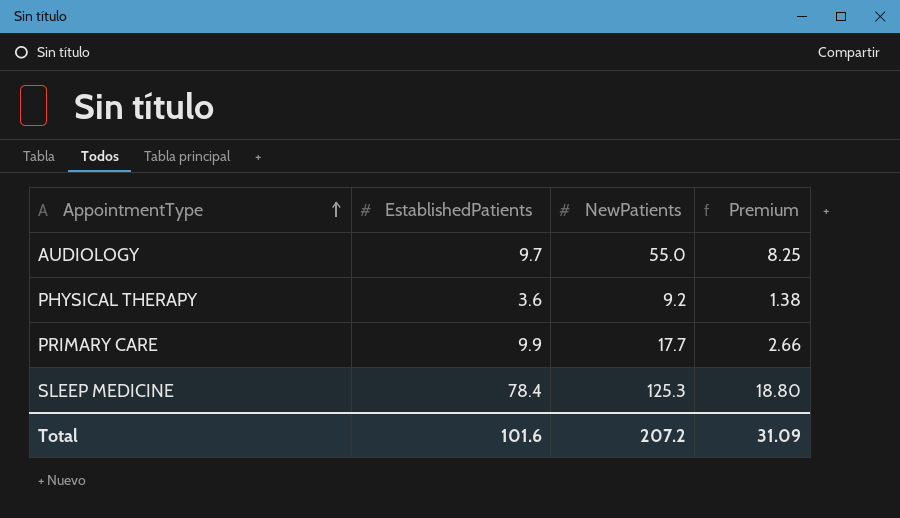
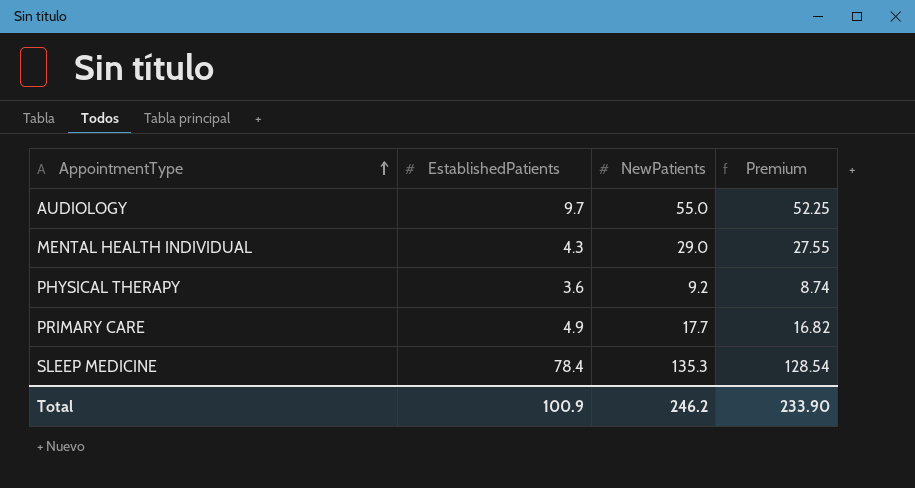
column Premium | formula: [NewPatients] * 0.15 -> [NewPatients] * 0.95
row MENTAL HEALTH INDIVIDUAL: none -> 4.3 | 29.0 | 27.55
PRIMARY CARE | EstablishedPatients: 9.9 -> 4.9
SLEEP MEDICINE | NewPatients: 125.3 -> 135.3
Total | EstablishedPatients: 101.6 -> 100.9
Total | NewPatients: 207.2 -> 246.2
Total | Premium: 31.09 -> 233.90

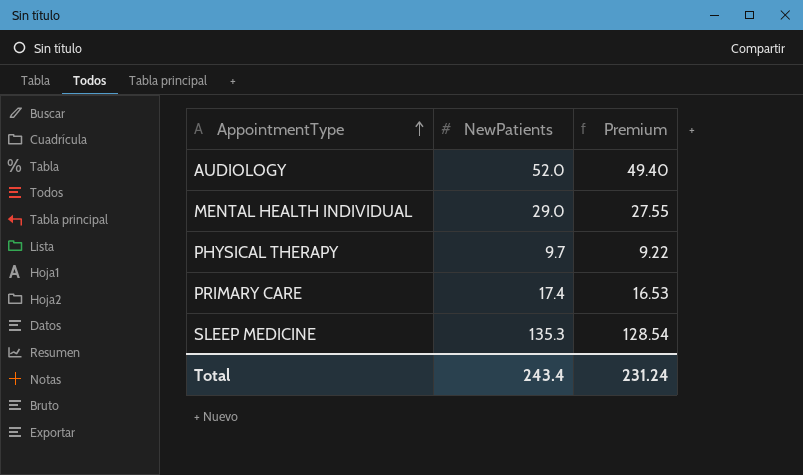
column EstablishedPatients | position: 2 -> none
AUDIOLOGY | NewPatients: 55.0 -> 52.0
AUDIOLOGY | Premium: 52.25 -> 49.40
PHYSICAL THERAPY | NewPatients: 9.2 -> 9.7
PHYSICAL THERAPY | Premium: 8.74 -> 9.22
PRIMARY CARE | NewPatients: 17.7 -> 17.4
PRIMARY CARE | Premium: 16.82 -> 16.53
Total | NewPatients: 246.2 -> 243.4
Total | Premium: 233.90 -> 231.24

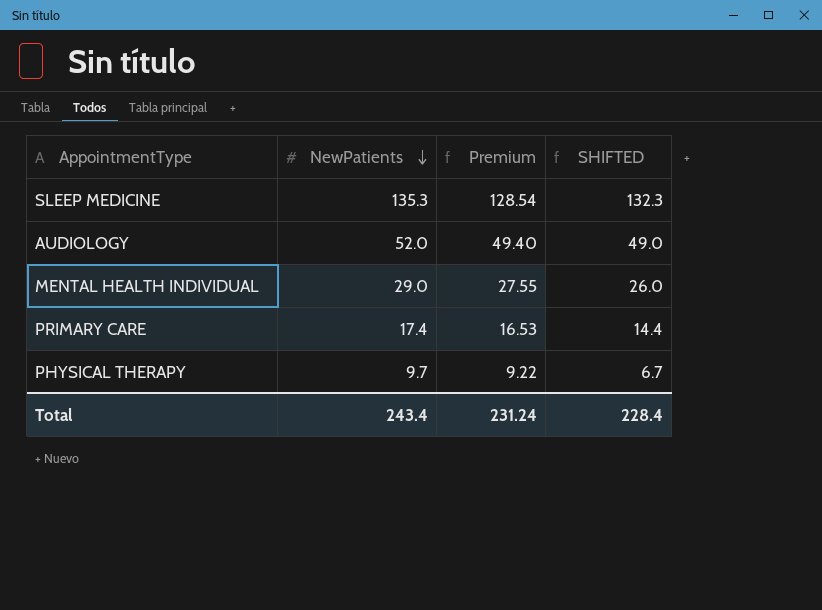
row order: AppointmentType ascending -> NewPatients descending
column SHIFTED | formula: none -> [NewPatients] - 3

